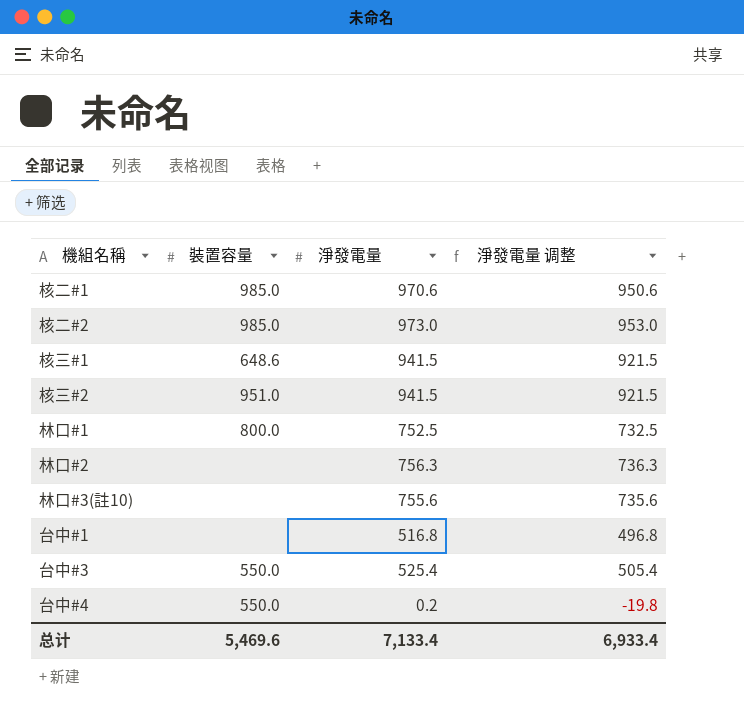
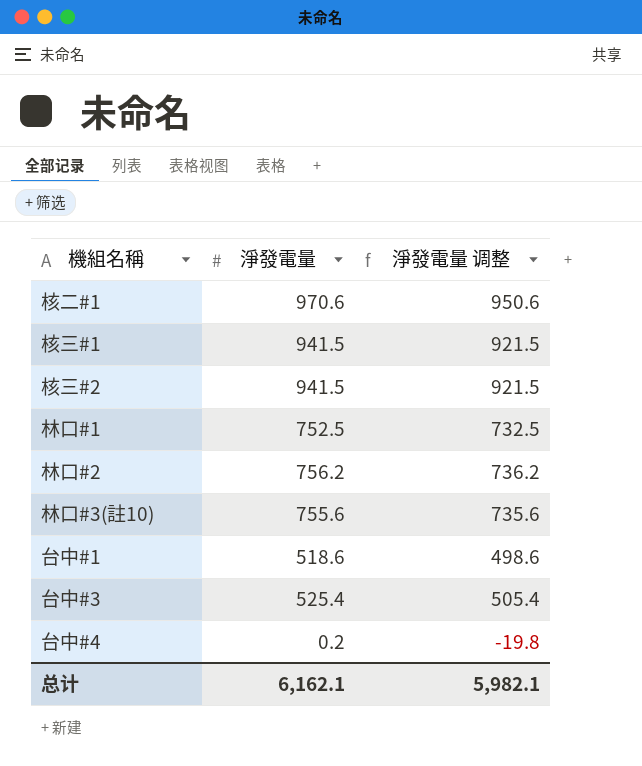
column 裝置容量 | position: 2 -> none
row 核二#2: 985.0 | 973.0 | 953.0 -> none
林口#2 | 淨發電量: 756.3 -> 756.2
林口#2 | 淨發電量 调整: 736.3 -> 736.2
台中#1 | 淨發電量: 516.8 -> 518.6
台中#1 | 淨發電量 调整: 496.8 -> 498.6
总计 | 淨發電量: 7,133.4 -> 6,162.1
总计 | 淨發電量 调整: 6,933.4 -> 5,982.1

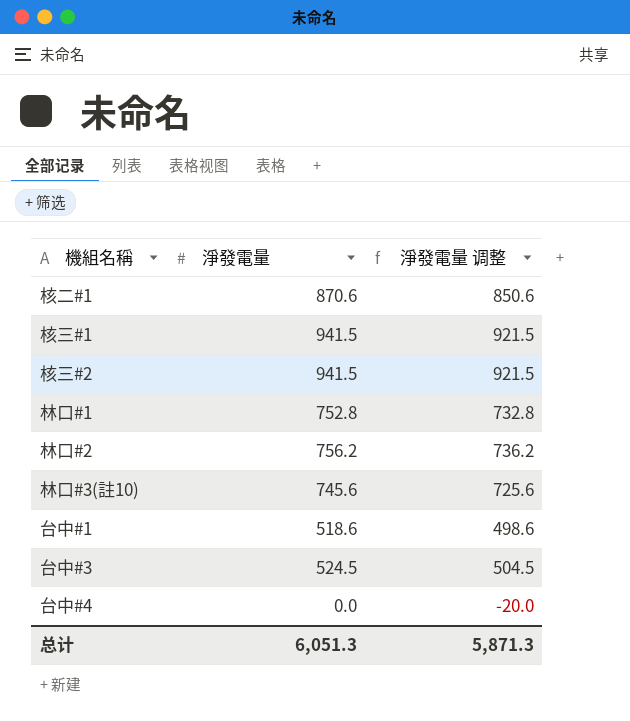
核二#1 | 淨發電量: 970.6 -> 870.6
核二#1 | 淨發電量 调整: 950.6 -> 850.6
林口#1 | 淨發電量: 752.5 -> 752.8
林口#1 | 淨發電量 调整: 732.5 -> 732.8
林口#3(註10) | 淨發電量: 755.6 -> 745.6
林口#3(註10) | 淨發電量 调整: 735.6 -> 725.6
台中#3 | 淨發電量: 525.4 -> 524.5
台中#3 | 淨發電量 调整: 505.4 -> 504.5
台中#4 | 淨發電量: 0.2 -> 0.0
台中#4 | 淨發電量 调整: -19.8 -> -20.0
总计 | 淨發電量: 6,162.1 -> 6,051.3
总计 | 淨發電量 调整: 5,982.1 -> 5,871.3

